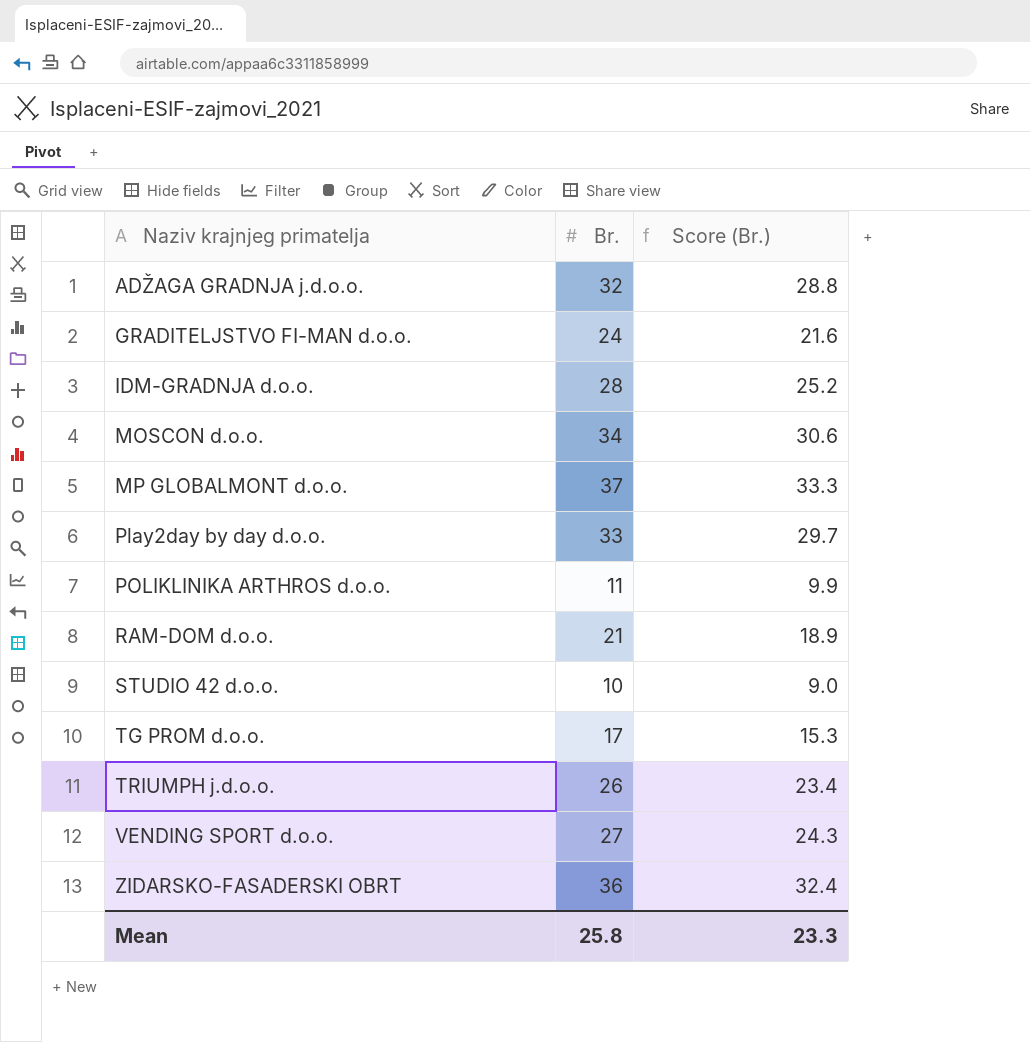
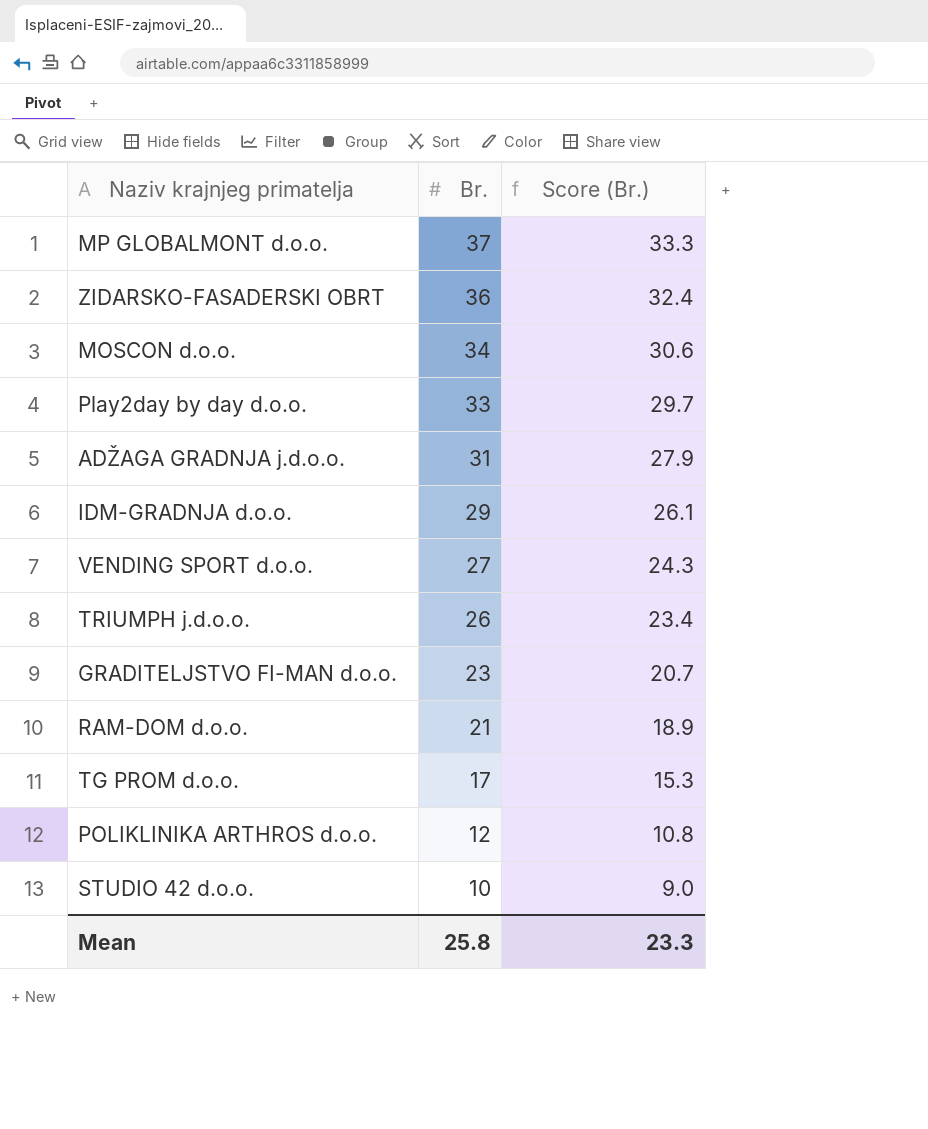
row order: Naziv krajnjeg primatelja ascending -> Br. descending
ADŽAGA GRADNJA j.d.o.o. | Br.: 32 -> 31
ADŽAGA GRADNJA j.d.o.o. | Score (Br.): 28.8 -> 27.9
IDM-GRADNJA d.o.o. | Br.: 28 -> 29
IDM-GRADNJA d.o.o. | Score (Br.): 25.2 -> 26.1
GRADITELJSTVO FI-MAN d.o.o. | Br.: 24 -> 23
GRADITELJSTVO FI-MAN d.o.o. | Score (Br.): 21.6 -> 20.7
POLIKLINIKA ARTHROS d.o.o. | Br.: 11 -> 12
POLIKLINIKA ARTHROS d.o.o. | Score (Br.): 9.9 -> 10.8

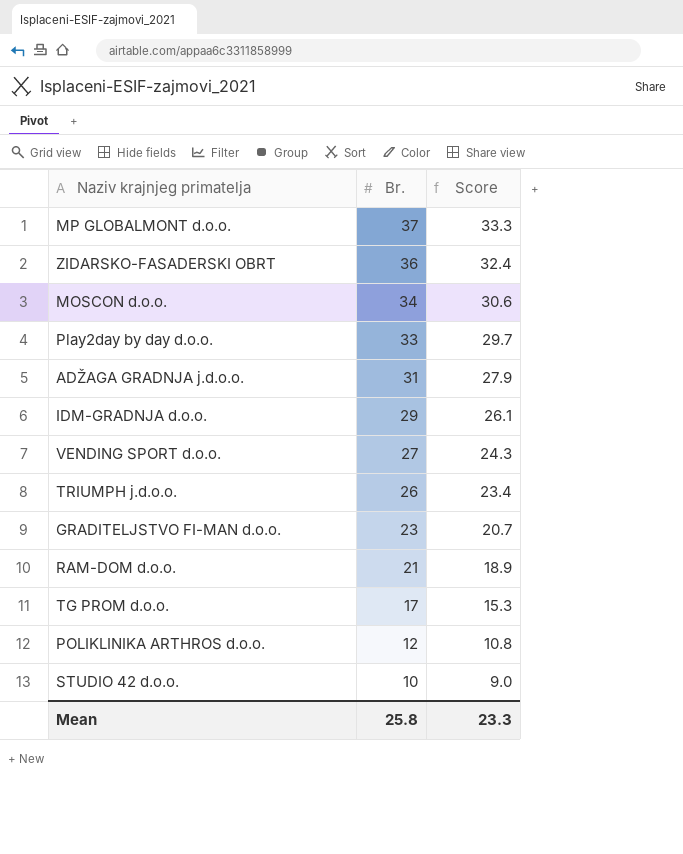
column name: Score (Br.) -> Score

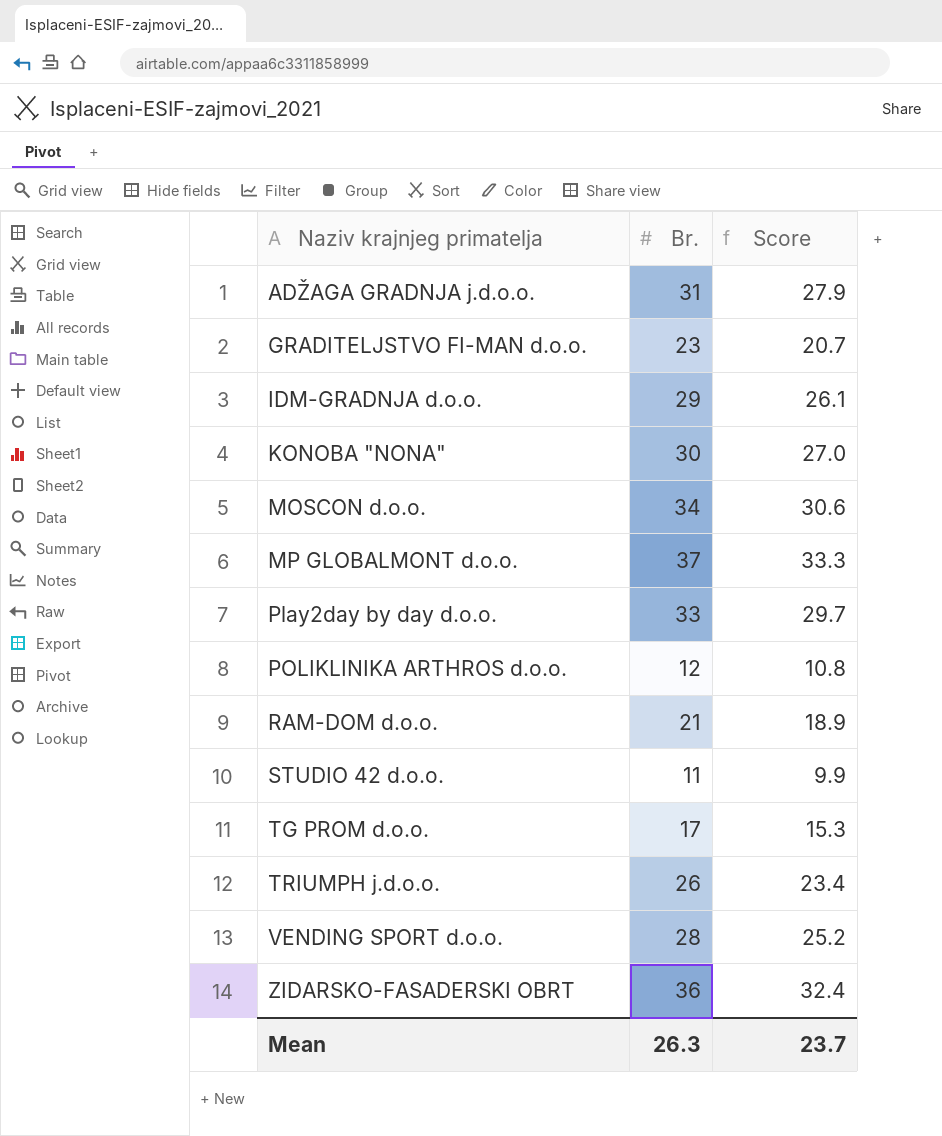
row order: Br. descending -> Naziv krajnjeg primatelja ascending
row KONOBA "NONA": none -> 30 | 27.0
STUDIO 42 d.o.o. | Br.: 10 -> 11
STUDIO 42 d.o.o. | Score: 9.0 -> 9.9
VENDING SPORT d.o.o. | Br.: 27 -> 28
VENDING SPORT d.o.o. | Score: 24.3 -> 25.2
Mean | Br.: 25.8 -> 26.3
Mean | Score: 23.3 -> 23.7

